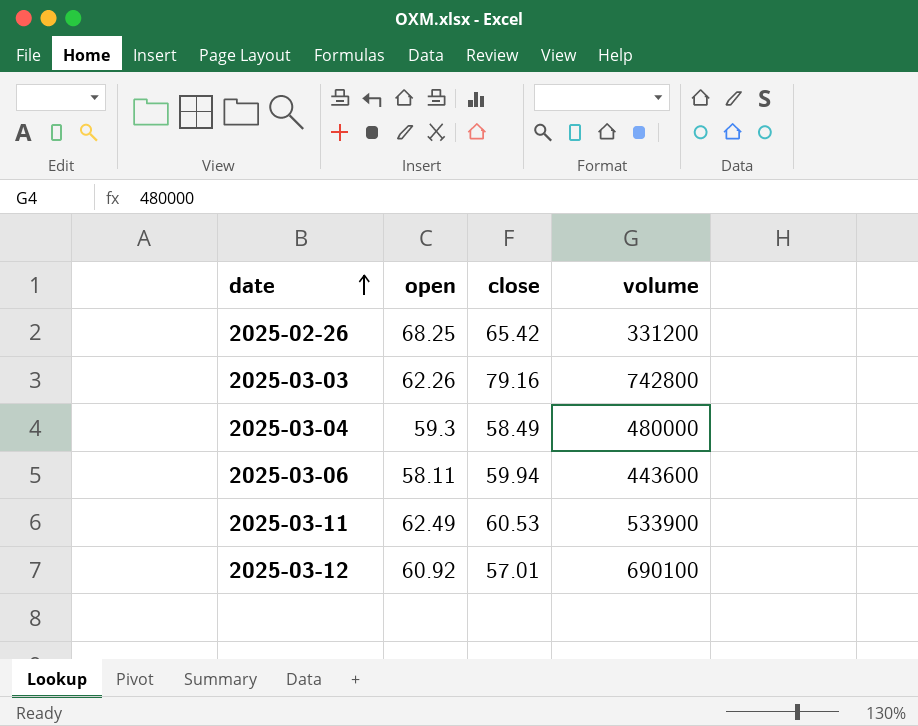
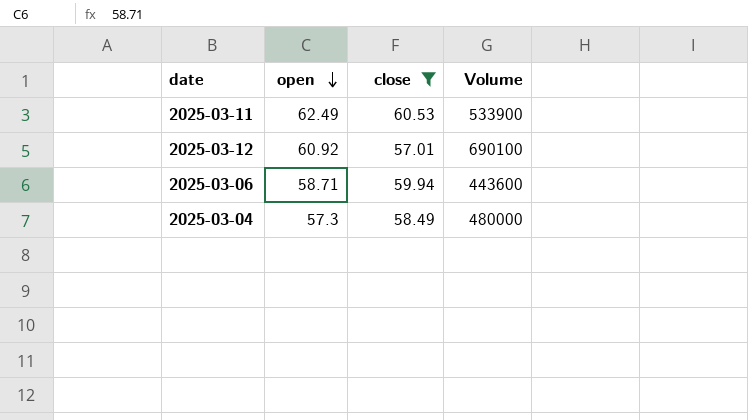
filter: none -> close <= 60.53
row order: date ascending -> open descending
column name: volume -> Volume
2025-03-06 | open: 58.11 -> 58.71
2025-03-04 | open: 59.3 -> 57.3

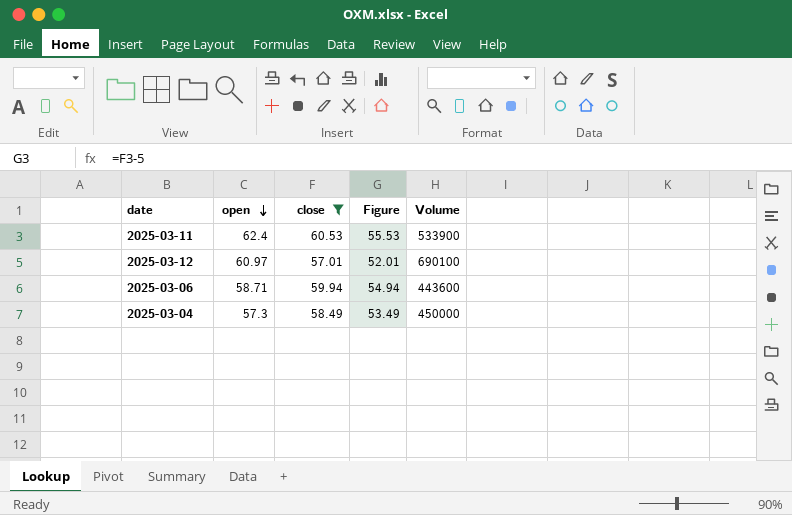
column Figure | formula: none -> [close] - 5
2025-03-11 | open: 62.49 -> 62.4
2025-03-12 | open: 60.92 -> 60.97
2025-03-04 | Volume: 480000 -> 450000

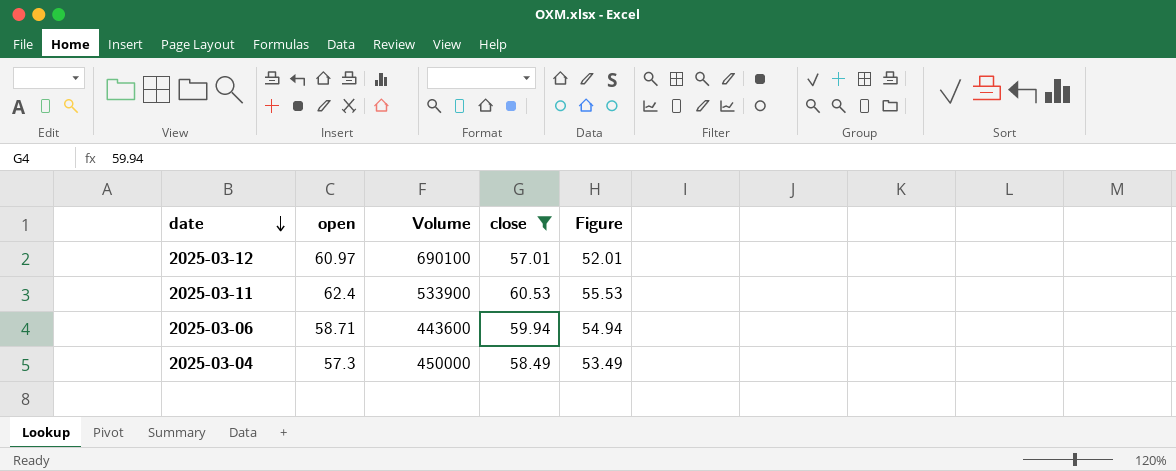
row order: open descending -> date descending
column Volume | position: 5 -> 3

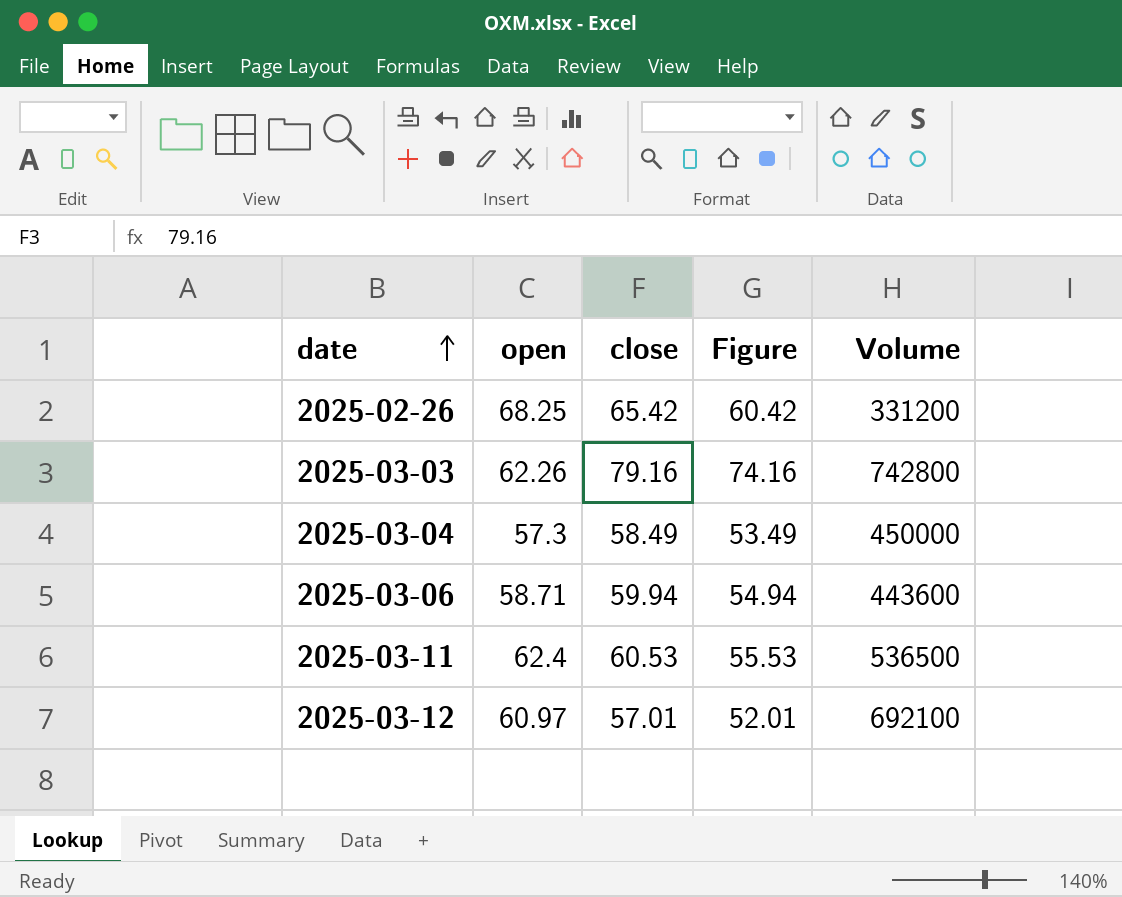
filter: close <= 60.53 -> none
row order: date descending -> date ascending
column Volume | position: 3 -> 5
2025-03-11 | Volume: 533900 -> 536500
2025-03-12 | Volume: 690100 -> 692100

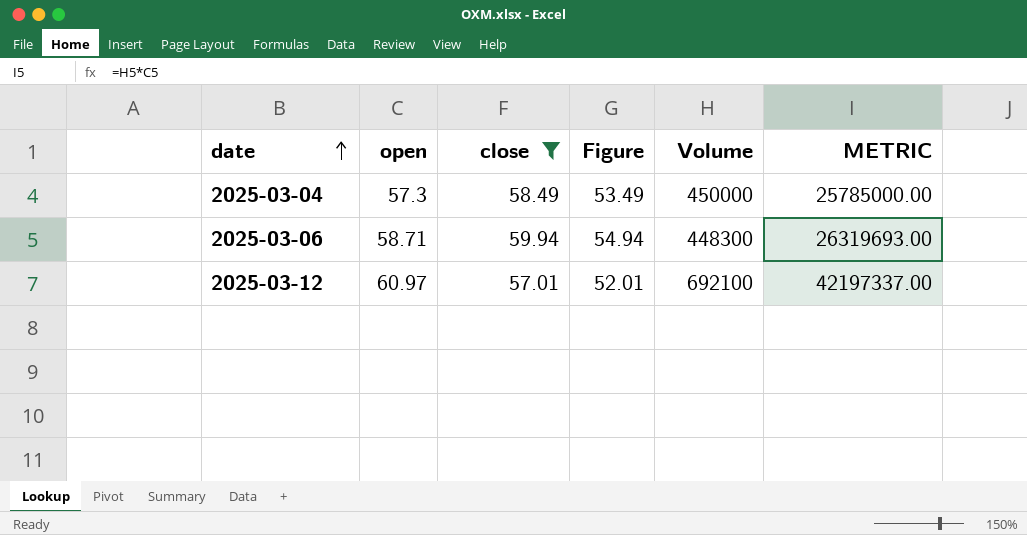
filter: none -> close <= 59.94
column METRIC | formula: none -> [open] * [Volume]
2025-03-06 | Volume: 443600 -> 448300

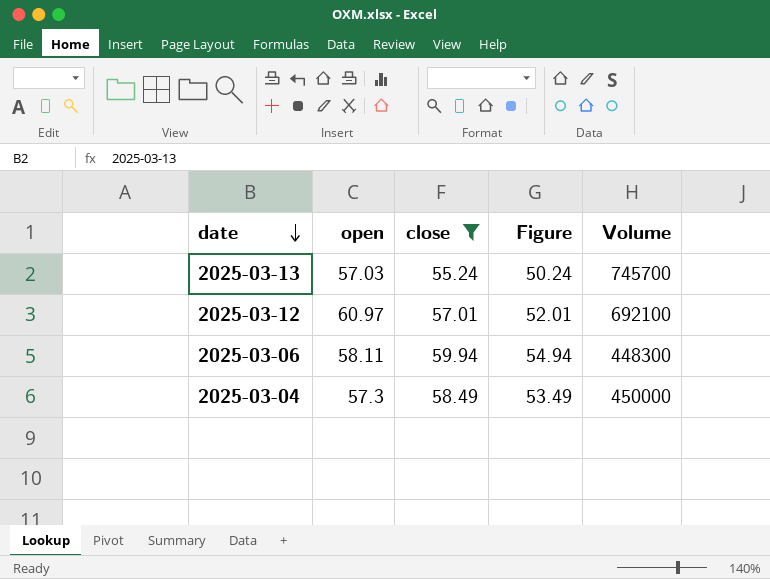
row order: date ascending -> date descending
column METRIC | formula: [open] * [Volume] -> none
row 2025-03-13: none -> 57.03 | 55.24 | 50.24 | 745700
2025-03-06 | open: 58.71 -> 58.11

